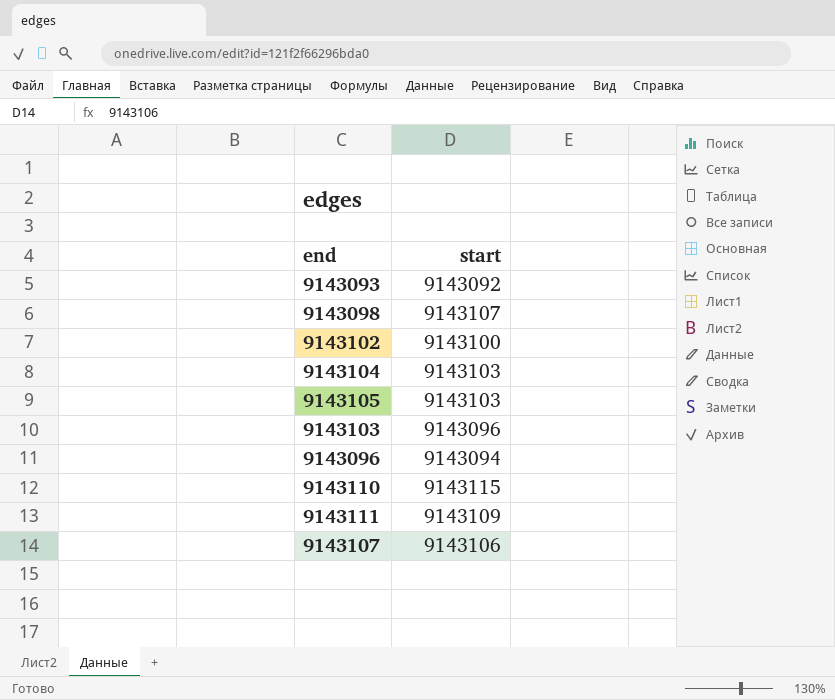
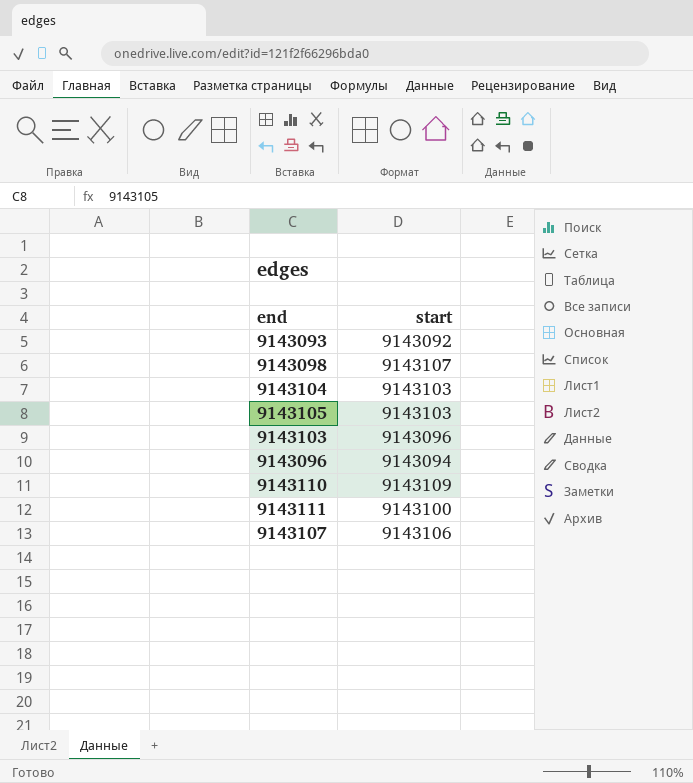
row 9143102: 9143100 -> none
9143110 | start: 9143115 -> 9143109
9143111 | start: 9143109 -> 9143100

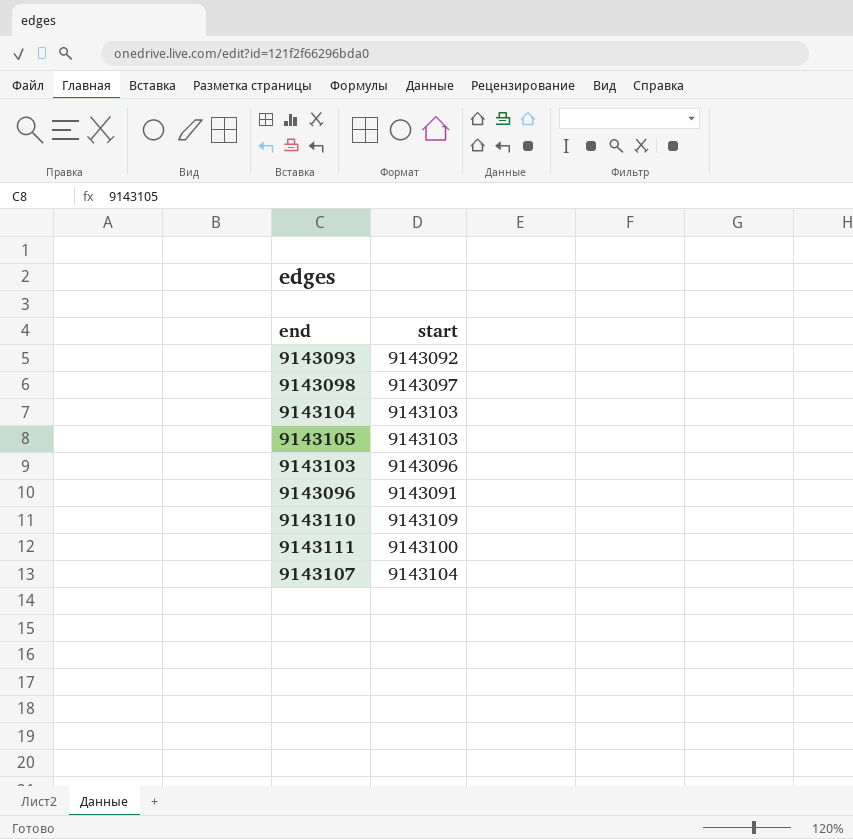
9143098 | start: 9143107 -> 9143097
9143096 | start: 9143094 -> 9143091
9143107 | start: 9143106 -> 9143104

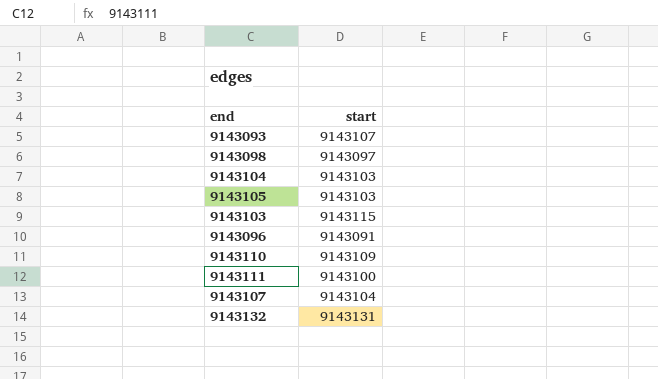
9143093 | start: 9143092 -> 9143107
9143103 | start: 9143096 -> 9143115
row 9143132: none -> 9143131

